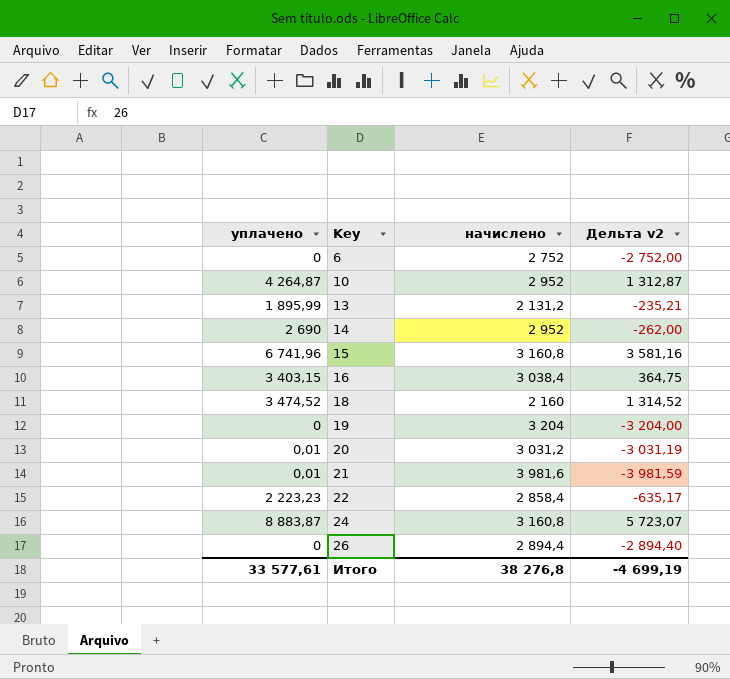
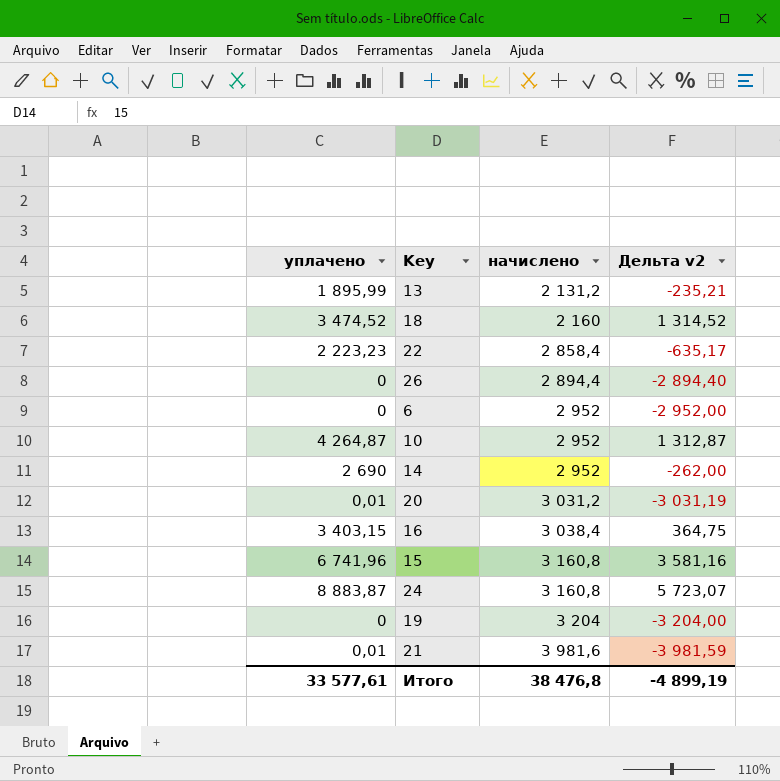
row order: Key ascending -> начислено ascending
6 | начислено: 2 752 -> 2 952
6 | Дельта v2: -2 752,00 -> -2 952,00
Итого | начислено: 38 276,8 -> 38 476,8
Итого | Дельта v2: -4 699,19 -> -4 899,19

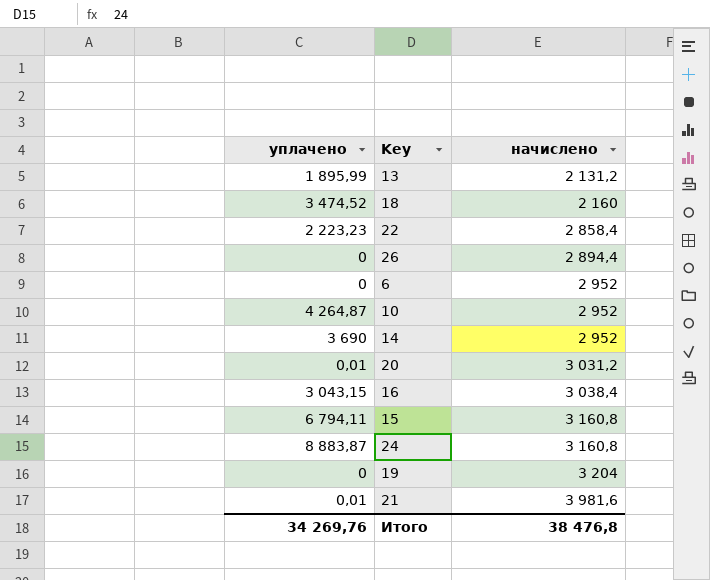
column Дельта v2 | formula: [уплачено] - [начислено] -> none
14 | уплачено: 2 690 -> 3 690
16 | уплачено: 3 403,15 -> 3 043,15
15 | уплачено: 6 741,96 -> 6 794,11
Итого | уплачено: 33 577,61 -> 34 269,76

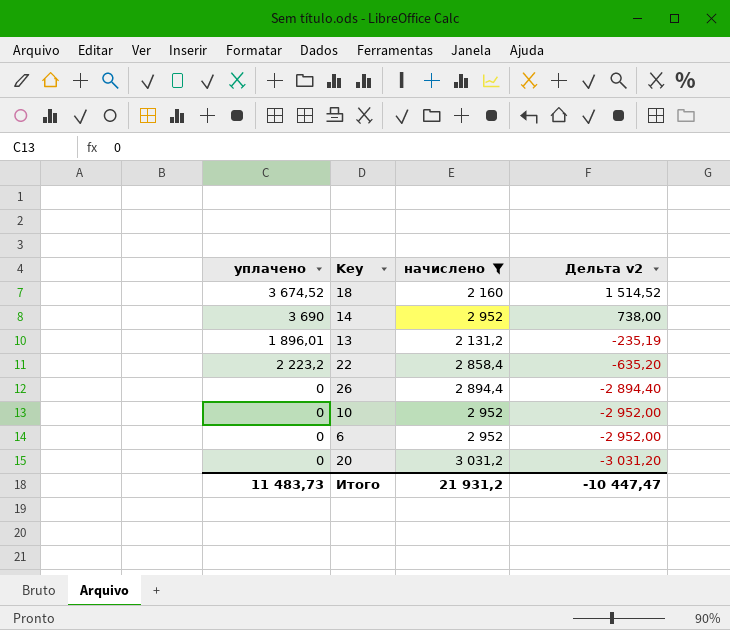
filter: none -> начислено <= 3 031,2
row order: начислено ascending -> Дельта v2 descending
column Дельта v2 | formula: none -> [уплачено] - [начислено]
18 | уплачено: 3 474,52 -> 3 674,52
13 | уплачено: 1 895,99 -> 1 896,01
22 | уплачено: 2 223,23 -> 2 223,2
10 | уплачено: 4 264,87 -> 0
20 | уплачено: 0,01 -> 0
Итого | уплачено: 34 269,76 -> 11 483,73
Итого | начислено: 38 476,8 -> 21 931,2

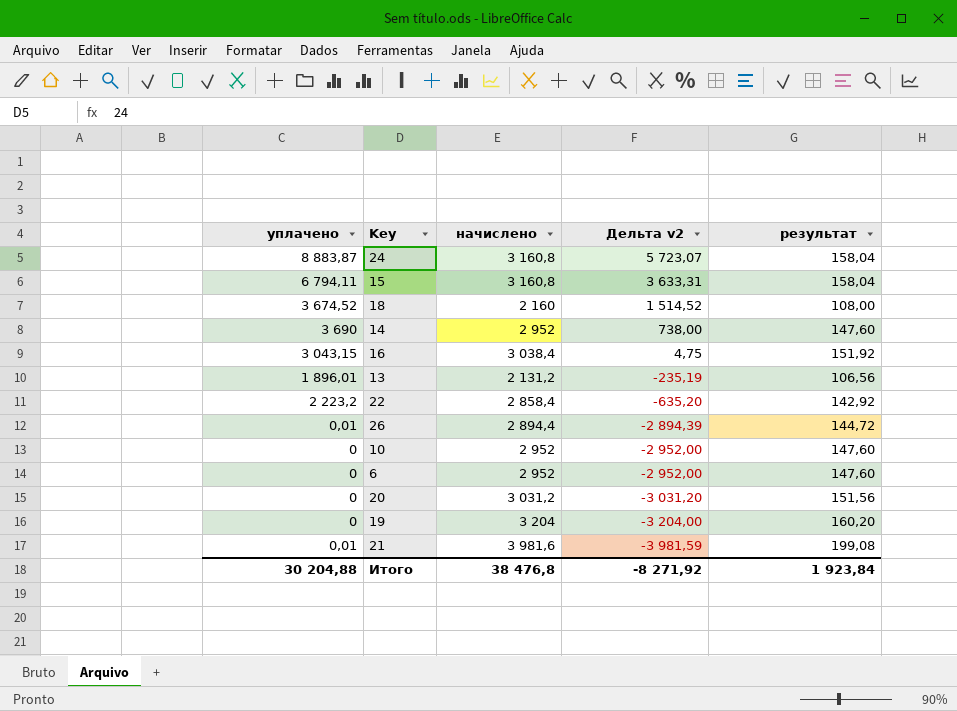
filter: начислено <= 3 031,2 -> none
column результат | formula: none -> [начислено] * 0,05
26 | уплачено: 0 -> 0,01
26 | Дельта v2: -2 894,40 -> -2 894,39
Итого | уплачено: 11 483,73 -> 30 204,88
Итого | начислено: 21 931,2 -> 38 476,8
Итого | Дельта v2: -10 447,47 -> -8 271,92

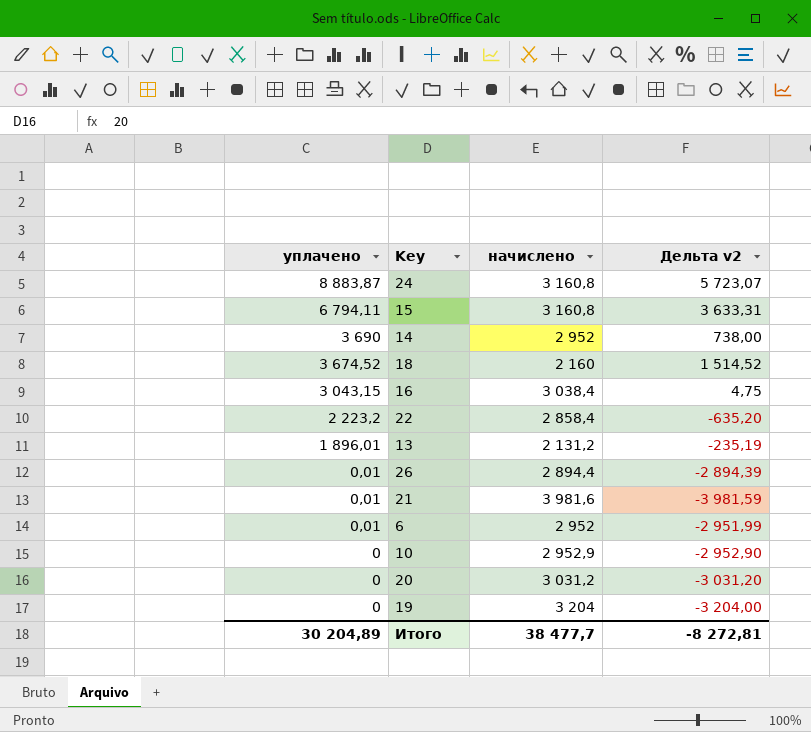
row order: Дельта v2 descending -> уплачено descending
column результат | formula: [начислено] * 0,05 -> none
6 | уплачено: 0 -> 0,01
6 | Дельта v2: -2 952,00 -> -2 951,99
10 | начислено: 2 952 -> 2 952,9
10 | Дельта v2: -2 952,00 -> -2 952,90
Итого | уплачено: 30 204,88 -> 30 204,89
Итого | начислено: 38 476,8 -> 38 477,7
Итого | Дельта v2: -8 271,92 -> -8 272,81

